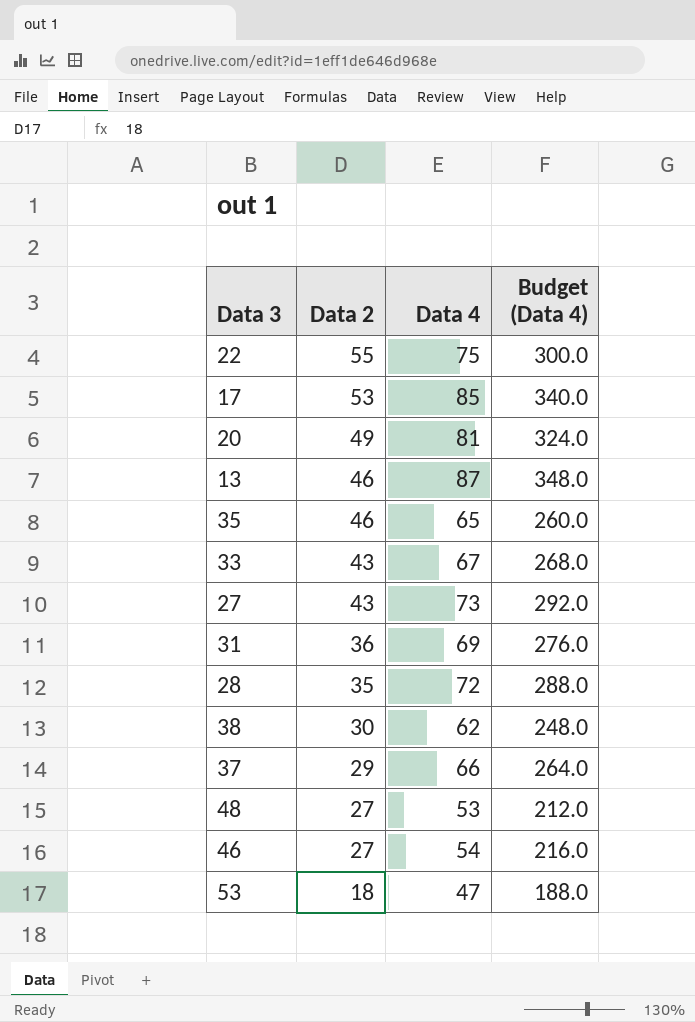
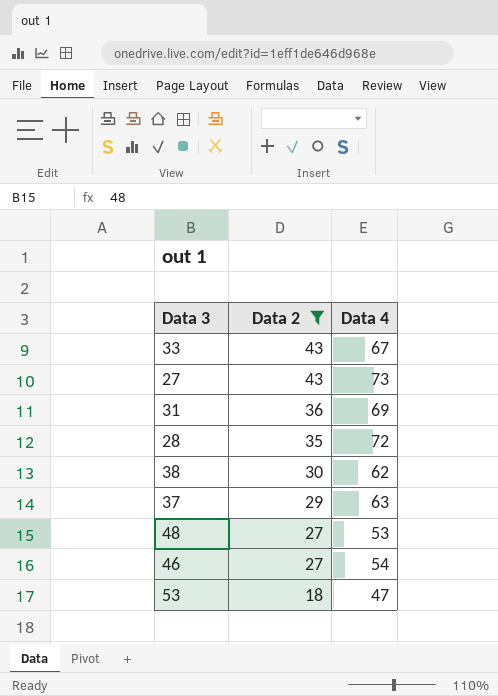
filter: none -> Data 2 <= 43
column Budget (Data 4) | formula: [Data 4] * 4 -> none
37 | Data 4: 66 -> 63

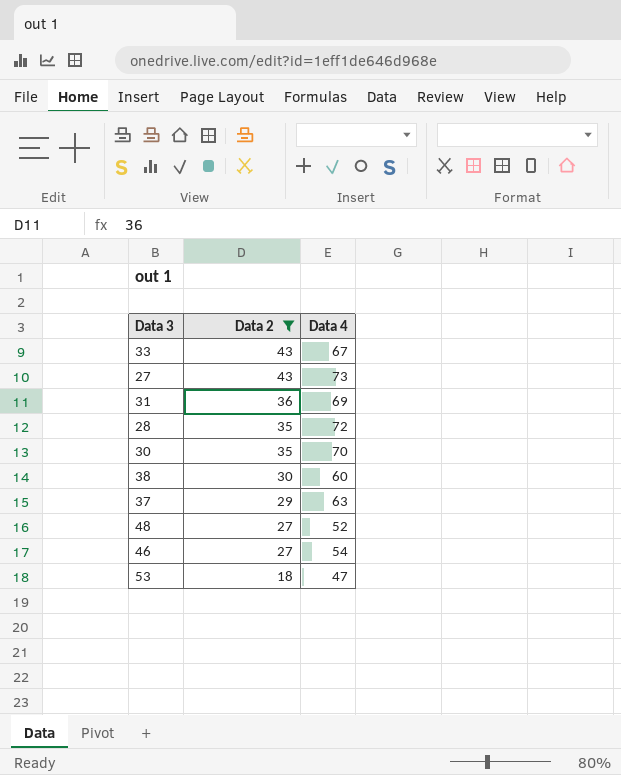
row 30: none -> 35 | 70
38 | Data 4: 62 -> 60
48 | Data 4: 53 -> 52

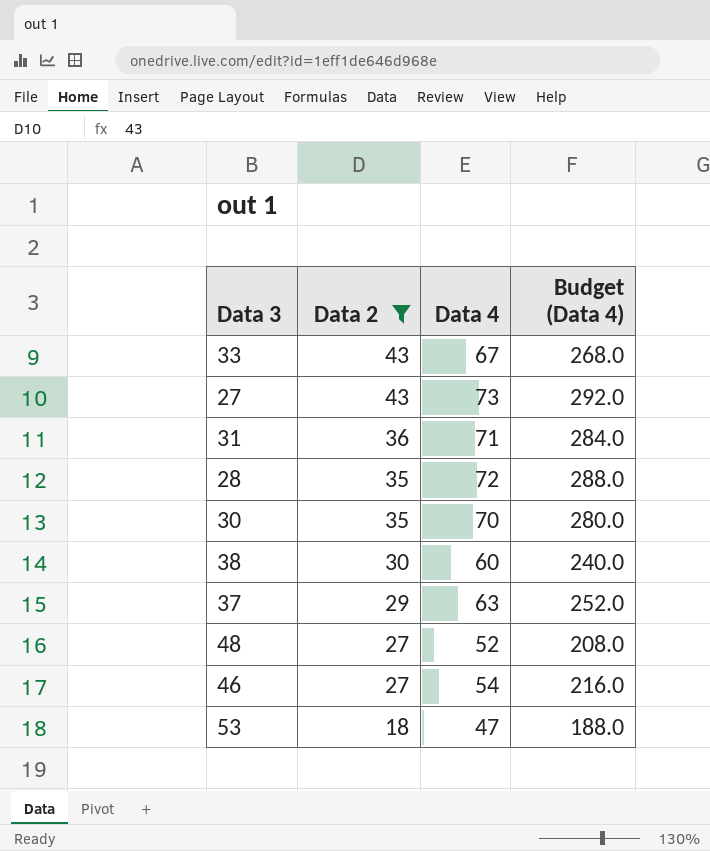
column Budget (Data 4) | formula: none -> [Data 4] * 4
31 | Data 4: 69 -> 71

